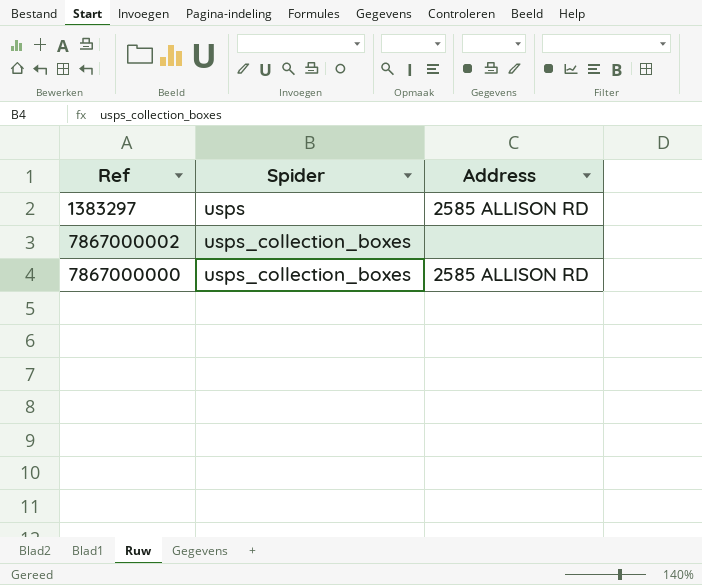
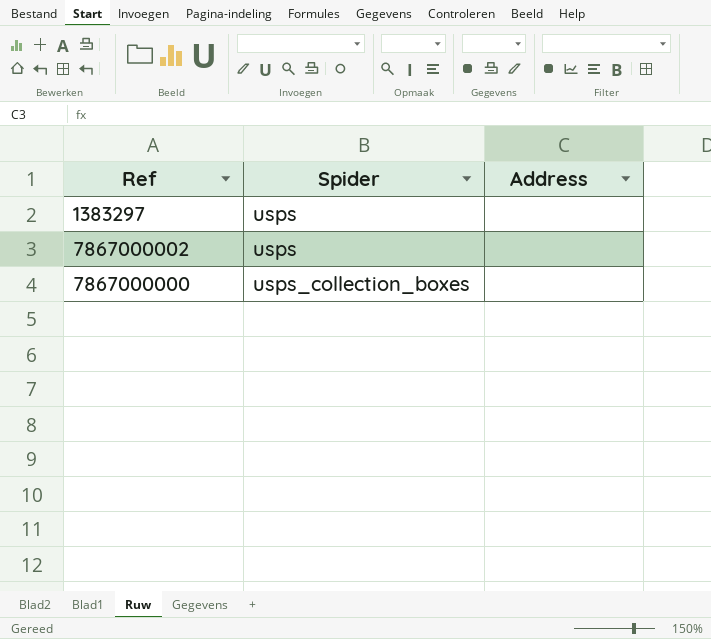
1383297 | Address: 2585 ALLISON RD -> none
7867000002 | Spider: usps_collection_boxes -> usps
7867000000 | Address: 2585 ALLISON RD -> none

